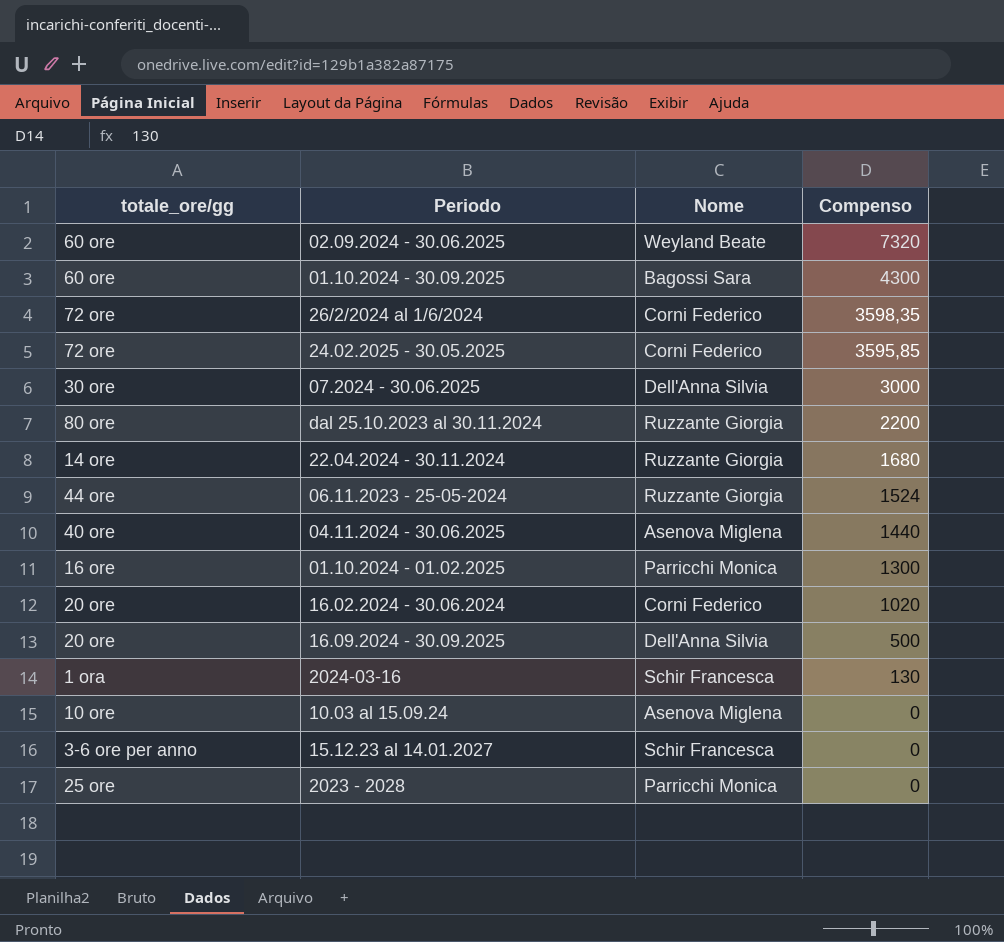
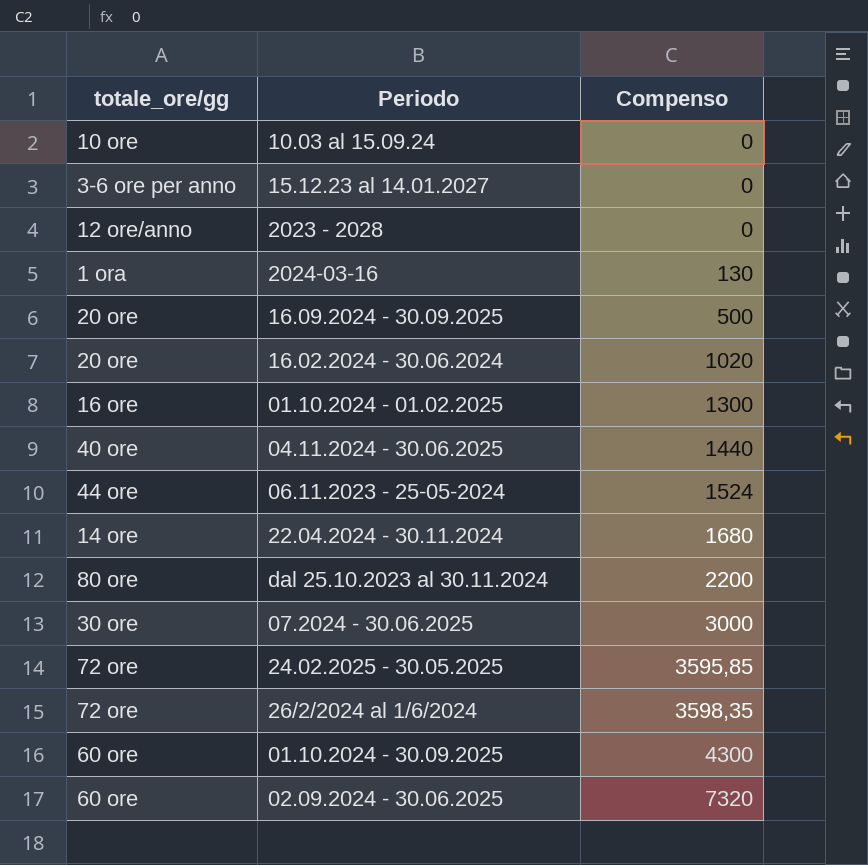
row order: Compenso descending -> Compenso ascending
column Nome | position: 3 -> none
2023 - 2028 | totale_ore/gg: 25 ore -> 12 ore/anno

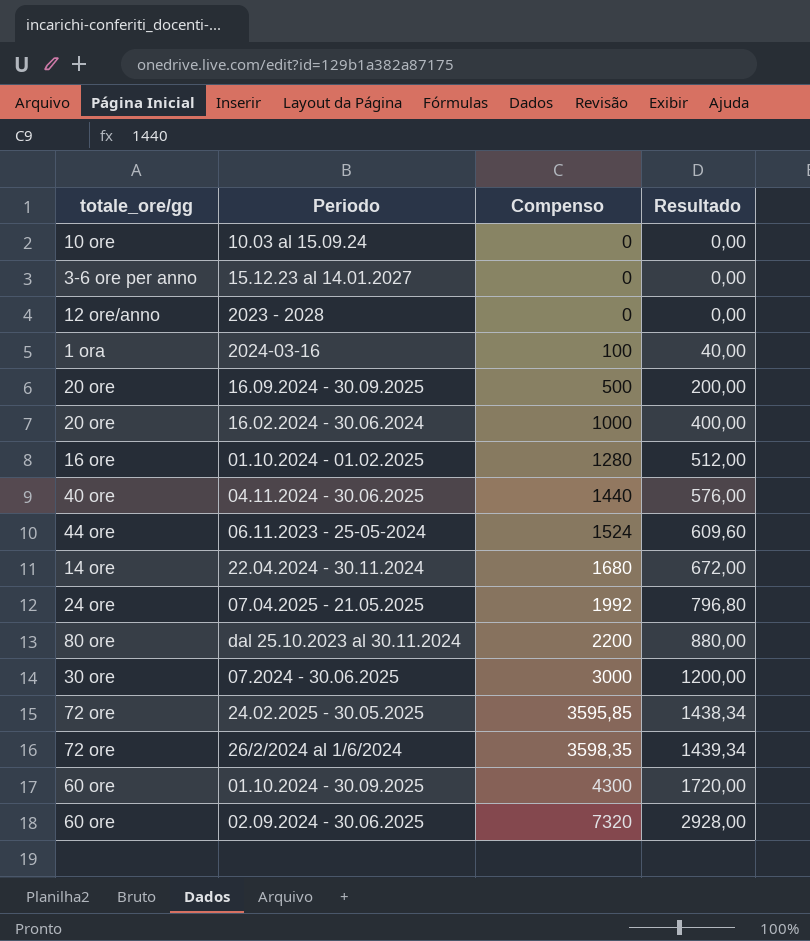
column Resultado | formula: none -> [Compenso] * 0,4
2024-03-16 | Compenso: 130 -> 100
16.02.2024 - 30.06.2024 | Compenso: 1020 -> 1000
01.10.2024 - 01.02.2025 | Compenso: 1300 -> 1280
row 07.04.2025 - 21.05.2025: none -> 24 ore | 1992 | 796,80

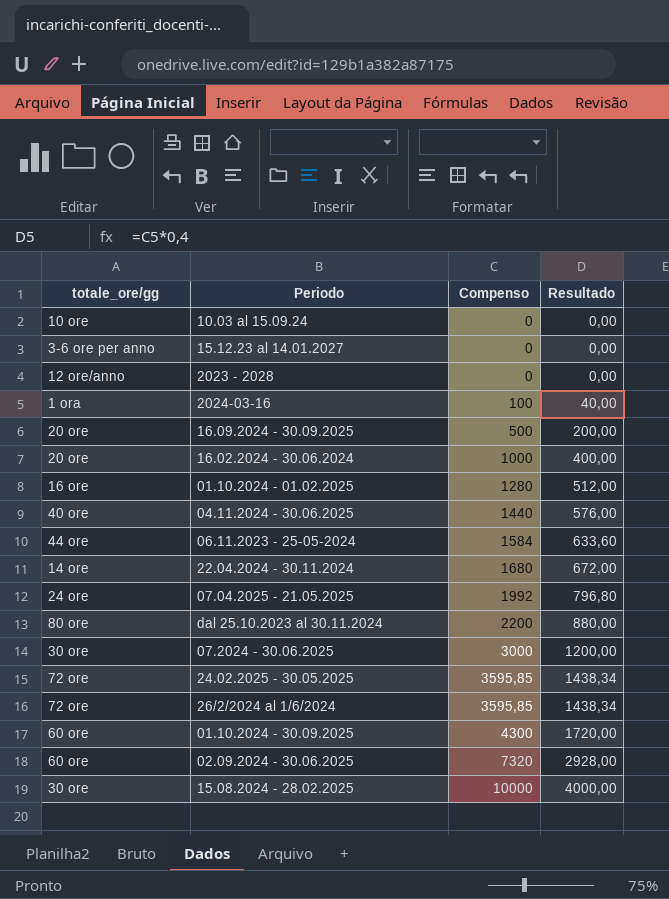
06.11.2023 - 25-05-2024 | Compenso: 1524 -> 1584
06.11.2023 - 25-05-2024 | Resultado: 609,60 -> 633,60
26/2/2024 al 1/6/2024 | Compenso: 3598,35 -> 3595,85
26/2/2024 al 1/6/2024 | Resultado: 1439,34 -> 1438,34
row 15.08.2024 - 28.02.2025: none -> 30 ore | 10000 | 4000,00

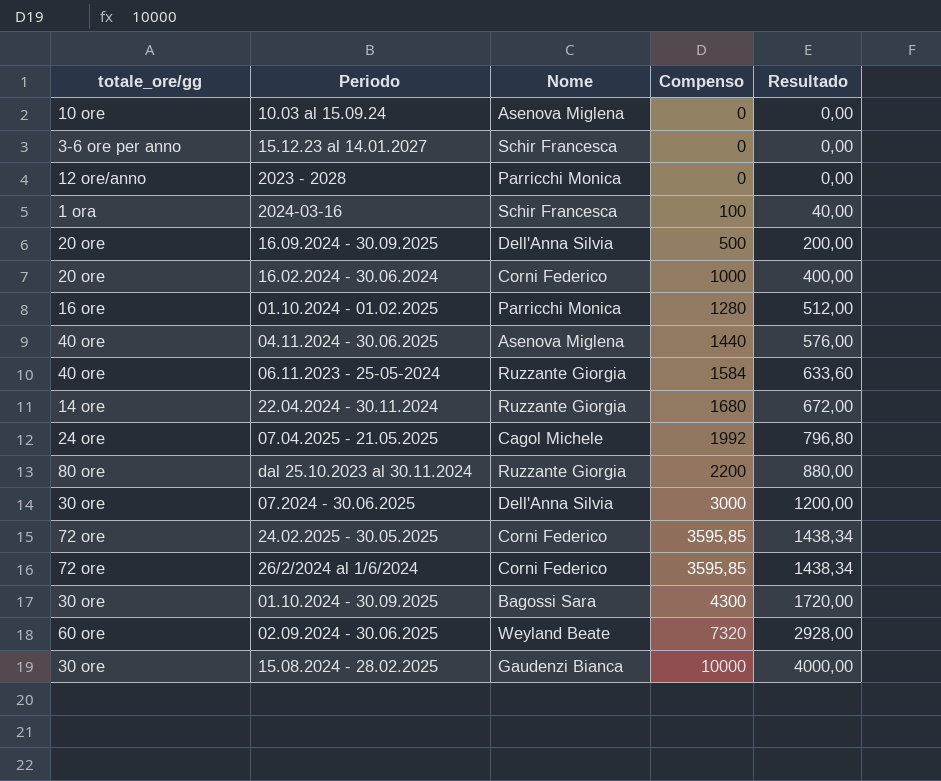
column Nome | position: none -> 3
06.11.2023 - 25-05-2024 | totale_ore/gg: 44 ore -> 40 ore
01.10.2024 - 30.09.2025 | totale_ore/gg: 60 ore -> 30 ore

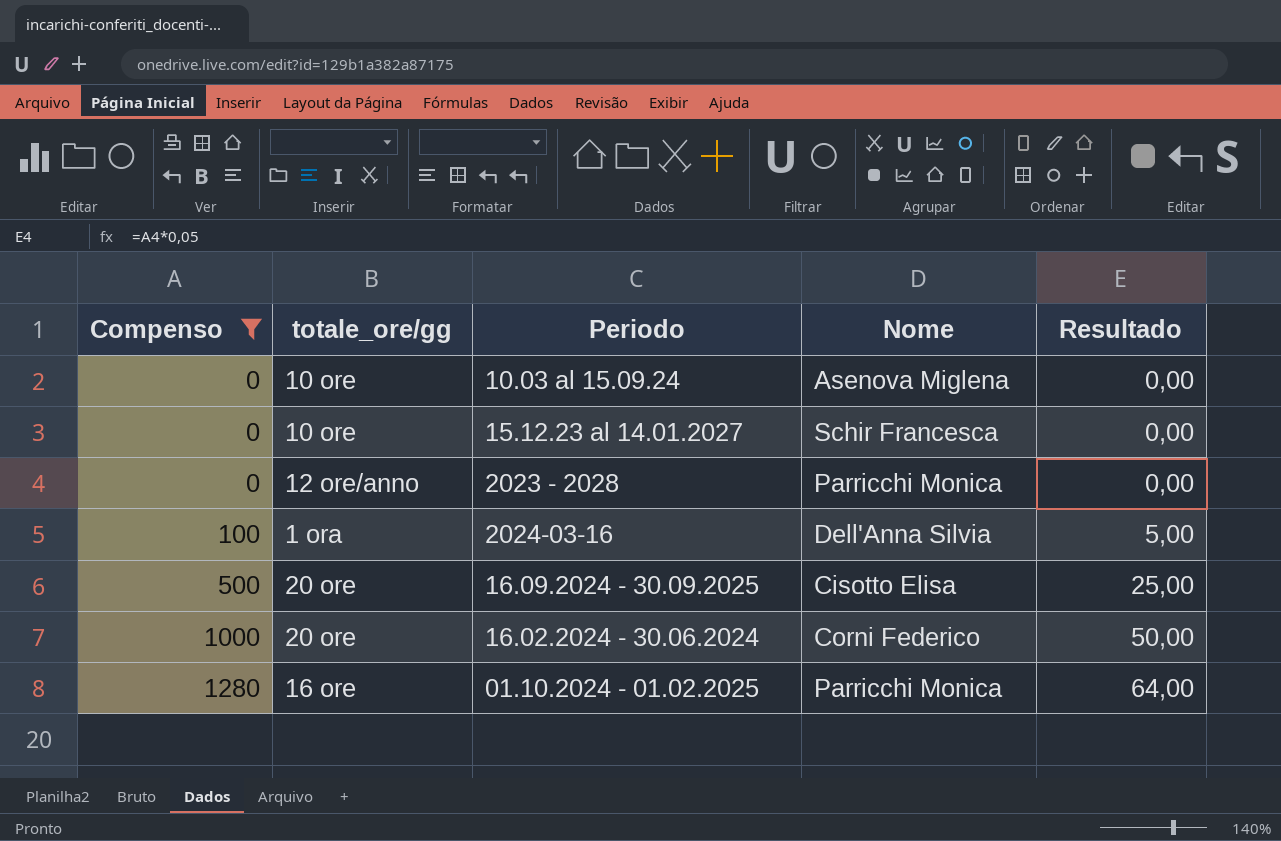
filter: none -> Compenso <= 1280
column Compenso | position: 4 -> 1
column Resultado | formula: [Compenso] * 0,4 -> [Compenso] * 0,05
15.12.23 al 14.01.2027 | totale_ore/gg: 3-6 ore per anno -> 10 ore
2024-03-16 | Nome: Schir Francesca -> Dell'Anna Silvia
16.09.2024 - 30.09.2025 | Nome: Dell'Anna Silvia -> Cisotto Elisa

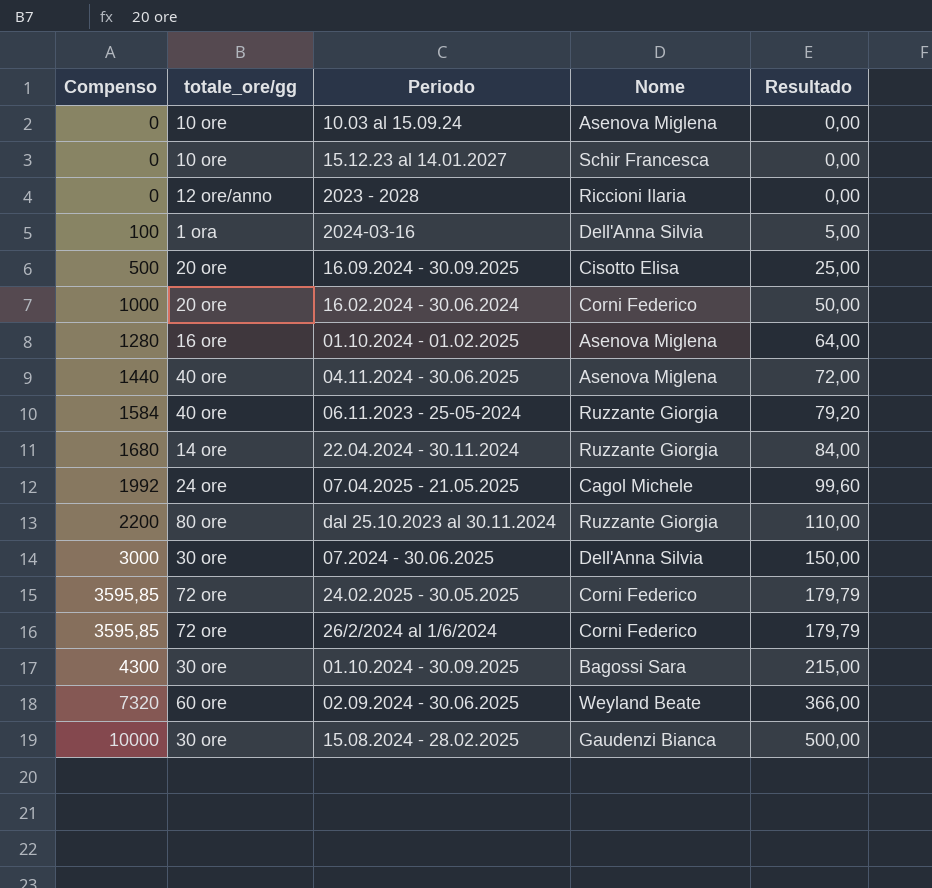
filter: Compenso <= 1280 -> none
2023 - 2028 | Nome: Parricchi Monica -> Riccioni Ilaria
01.10.2024 - 01.02.2025 | Nome: Parricchi Monica -> Asenova Miglena

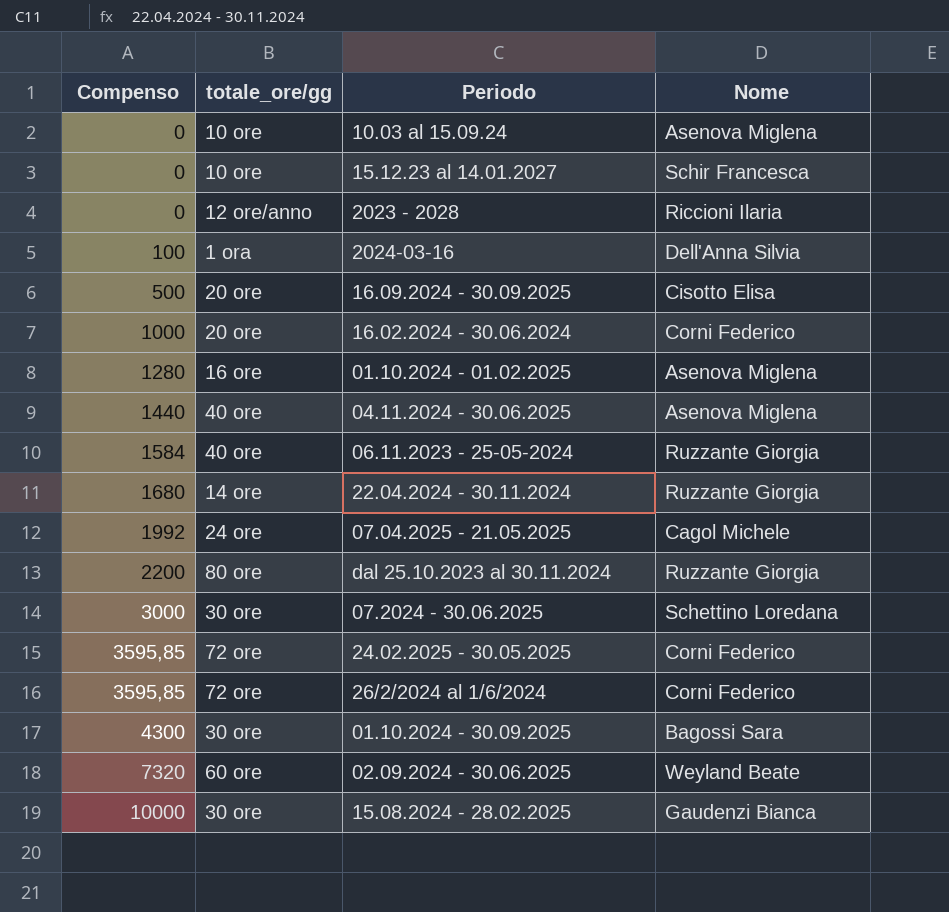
column Resultado | formula: [Compenso] * 0,05 -> none
07.2024 - 30.06.2025 | Nome: Dell'Anna Silvia -> Schettino Loredana

